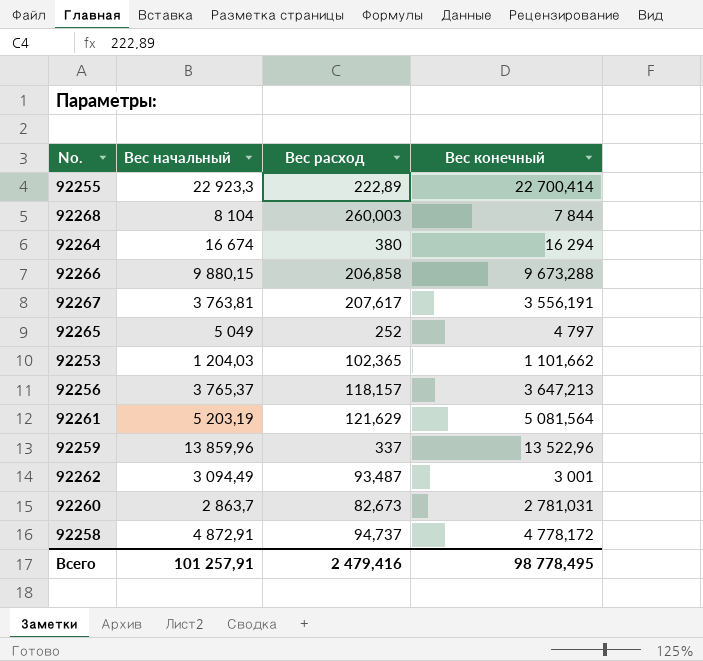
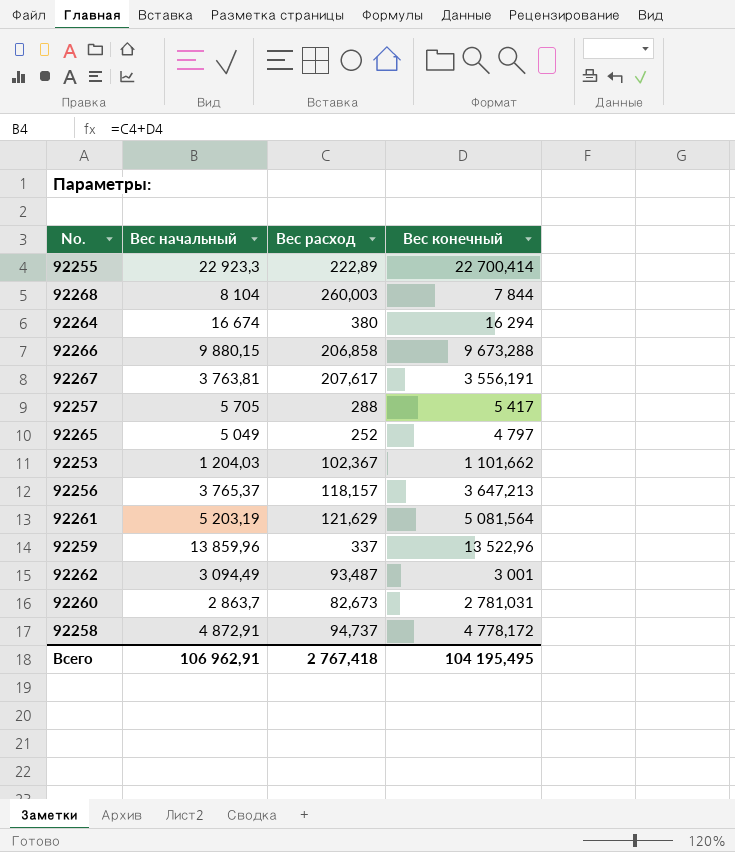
row 92257: none -> 5 705 | 288 | 5 417
92253 | Вес расход: 102,365 -> 102,367
Всего | Вес начальный: 101 257,91 -> 106 962,91
Всего | Вес расход: 2 479,416 -> 2 767,418
Всего | Вес конечный: 98 778,495 -> 104 195,495

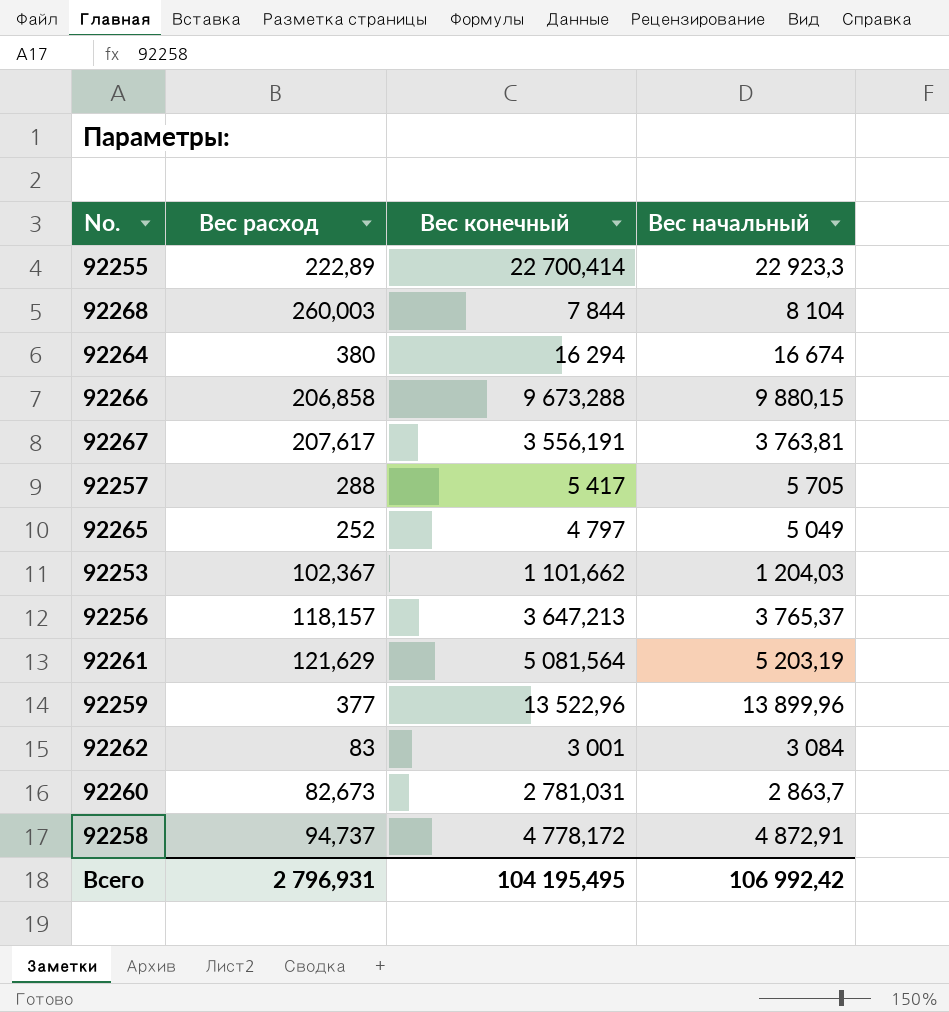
column Вес начальный | position: 2 -> 4
92259 | Вес расход: 337 -> 377
92259 | Вес начальный: 13 859,96 -> 13 899,96
92262 | Вес расход: 93,487 -> 83
92262 | Вес начальный: 3 094,49 -> 3 084
Всего | Вес расход: 2 767,418 -> 2 796,931
Всего | Вес начальный: 106 962,91 -> 106 992,42

